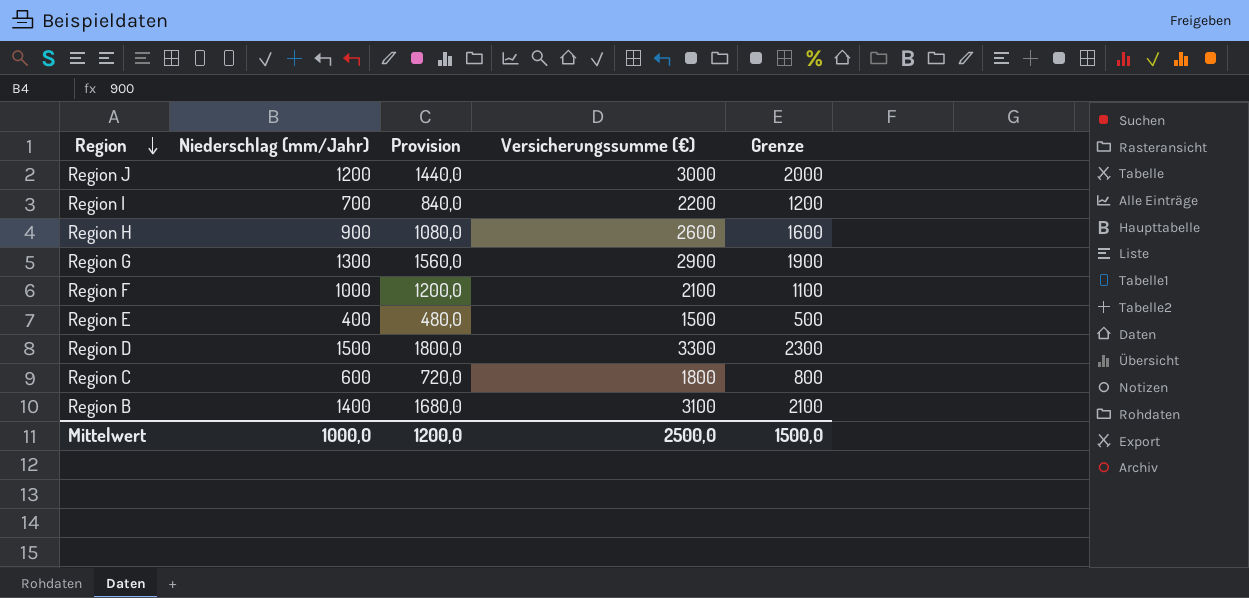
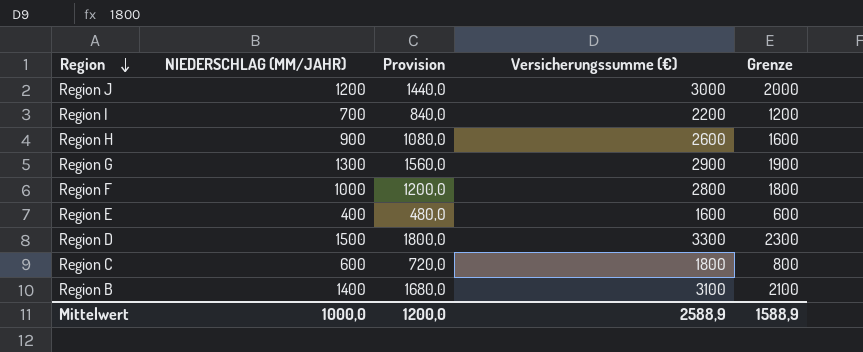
column name: Niederschlag (mm/Jahr) -> NIEDERSCHLAG (MM/JAHR)
Region F | Versicherungssumme (€): 2100 -> 2800
Region F | Grenze: 1100 -> 1800
Region E | Versicherungssumme (€): 1500 -> 1600
Region E | Grenze: 500 -> 600
Mittelwert | Versicherungssumme (€): 2500,0 -> 2588,9
Mittelwert | Grenze: 1500,0 -> 1588,9

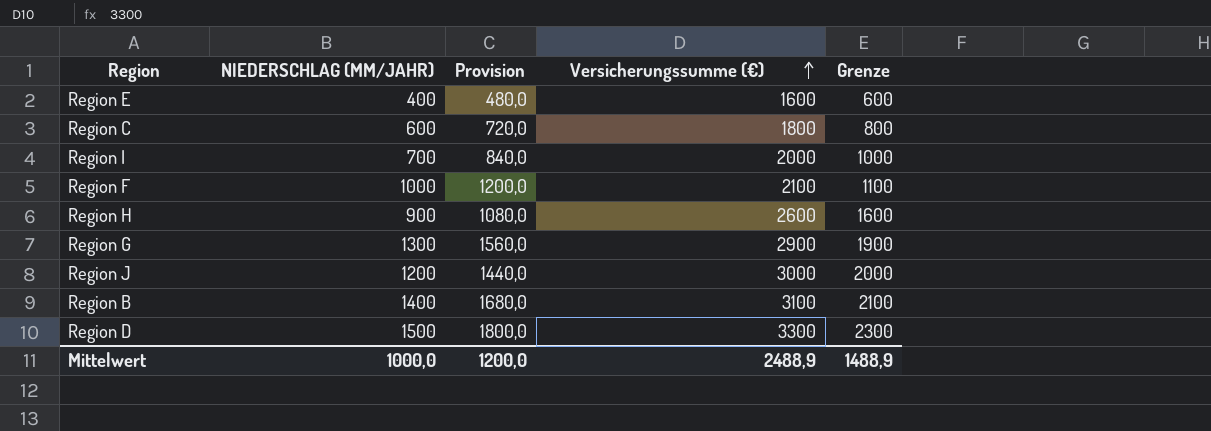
row order: Region descending -> Versicherungssumme (€) ascending
Region I | Versicherungssumme (€): 2200 -> 2000
Region I | Grenze: 1200 -> 1000
Region F | Versicherungssumme (€): 2800 -> 2100
Region F | Grenze: 1800 -> 1100
Mittelwert | Versicherungssumme (€): 2588,9 -> 2488,9
Mittelwert | Grenze: 1588,9 -> 1488,9

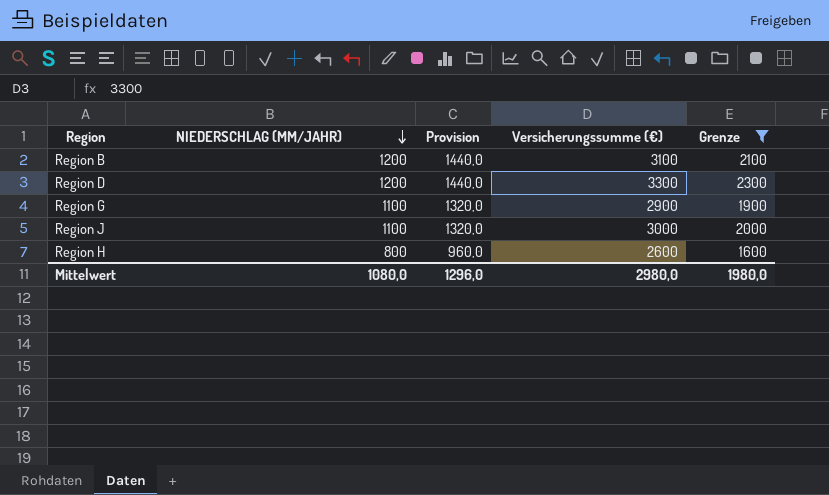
filter: none -> Grenze >= 1600
row order: Versicherungssumme (€) ascending -> NIEDERSCHLAG (MM/JAHR) descending
Region B | NIEDERSCHLAG (MM/JAHR): 1400 -> 1200
Region B | Provision: 1680,0 -> 1440,0
Region D | NIEDERSCHLAG (MM/JAHR): 1500 -> 1200
Region D | Provision: 1800,0 -> 1440,0
Region G | NIEDERSCHLAG (MM/JAHR): 1300 -> 1100
Region G | Provision: 1560,0 -> 1320,0
Region J | NIEDERSCHLAG (MM/JAHR): 1200 -> 1100
Region J | Provision: 1440,0 -> 1320,0
Region H | NIEDERSCHLAG (MM/JAHR): 900 -> 800
Region H | Provision: 1080,0 -> 960,0
Mittelwert | NIEDERSCHLAG (MM/JAHR): 1000,0 -> 1080,0
Mittelwert | Provision: 1200,0 -> 1296,0
Mittelwert | Versicherungssumme (€): 2488,9 -> 2980,0
Mittelwert | Grenze: 1488,9 -> 1980,0

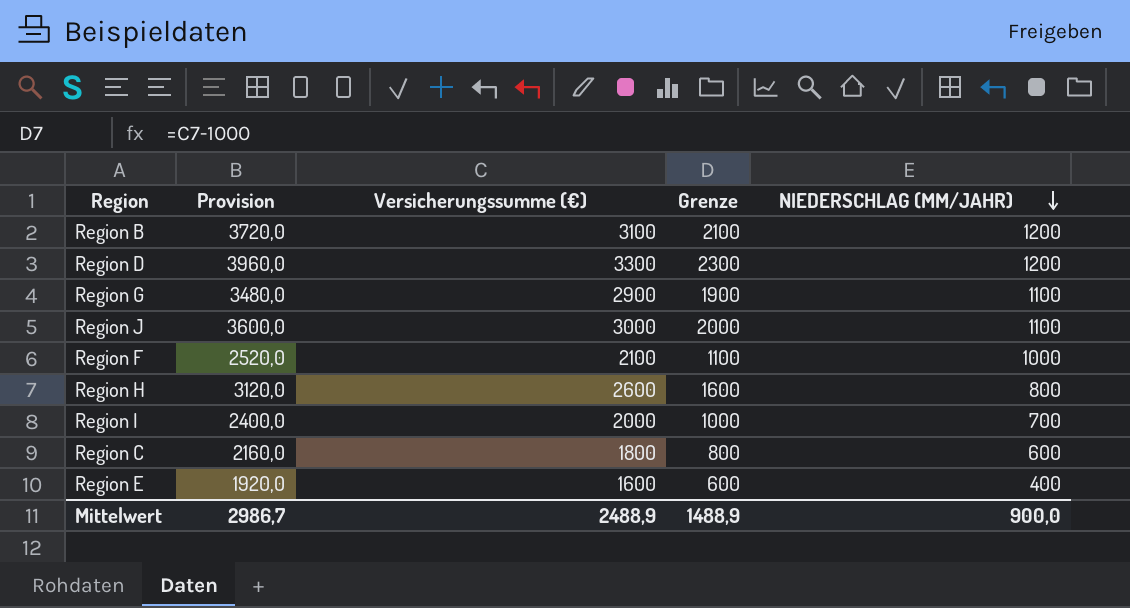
filter: Grenze >= 1600 -> none
column Provision | formula: [NIEDERSCHLAG (MM/JAHR)] * 1,2 -> [Versicherungssumme (€)] * 1,2
column NIEDERSCHLAG (MM/JAHR) | position: 2 -> 5
Mittelwert | Provision: 1296,0 -> 2986,7
Mittelwert | Versicherungssumme (€): 2980,0 -> 2488,9
Mittelwert | Grenze: 1980,0 -> 1488,9
Mittelwert | NIEDERSCHLAG (MM/JAHR): 1080,0 -> 900,0

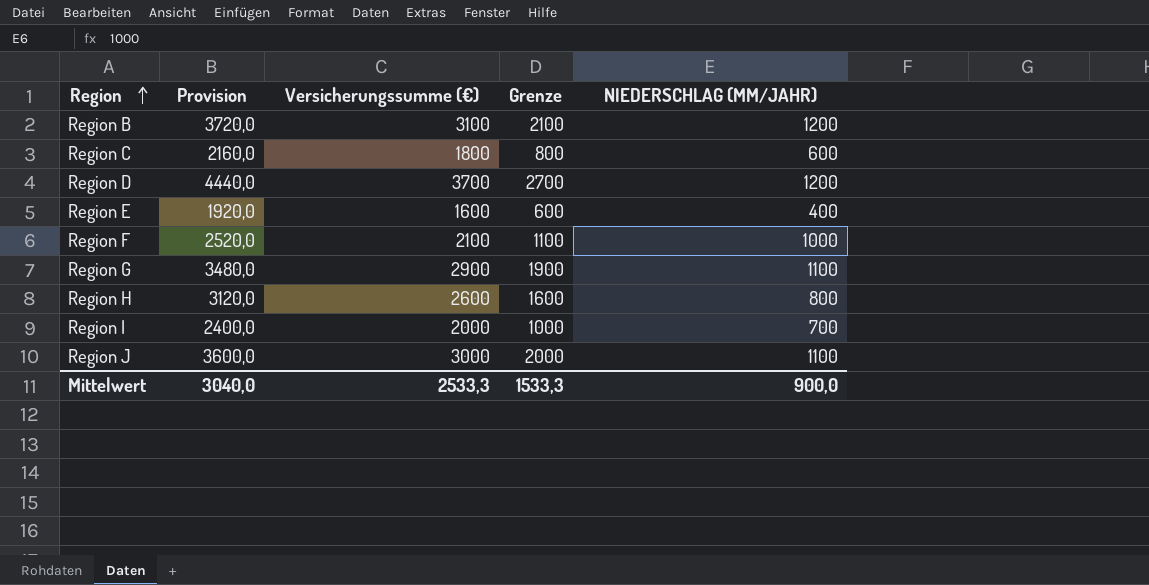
row order: NIEDERSCHLAG (MM/JAHR) descending -> Region ascending
Region D | Provision: 3960,0 -> 4440,0
Region D | Versicherungssumme (€): 3300 -> 3700
Region D | Grenze: 2300 -> 2700
Mittelwert | Provision: 2986,7 -> 3040,0
Mittelwert | Versicherungssumme (€): 2488,9 -> 2533,3
Mittelwert | Grenze: 1488,9 -> 1533,3

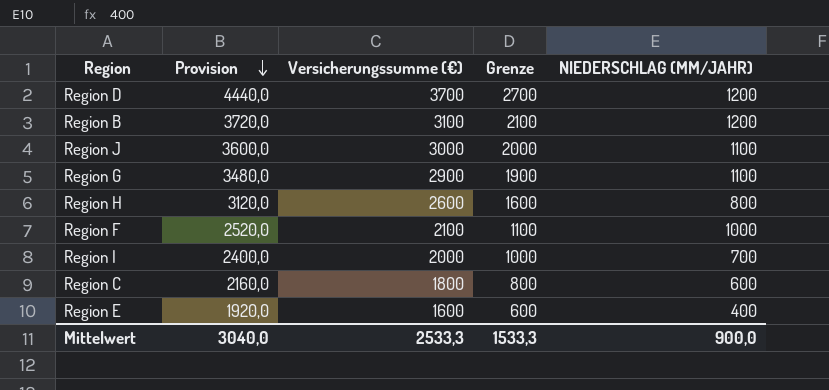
row order: Region ascending -> Provision descending

